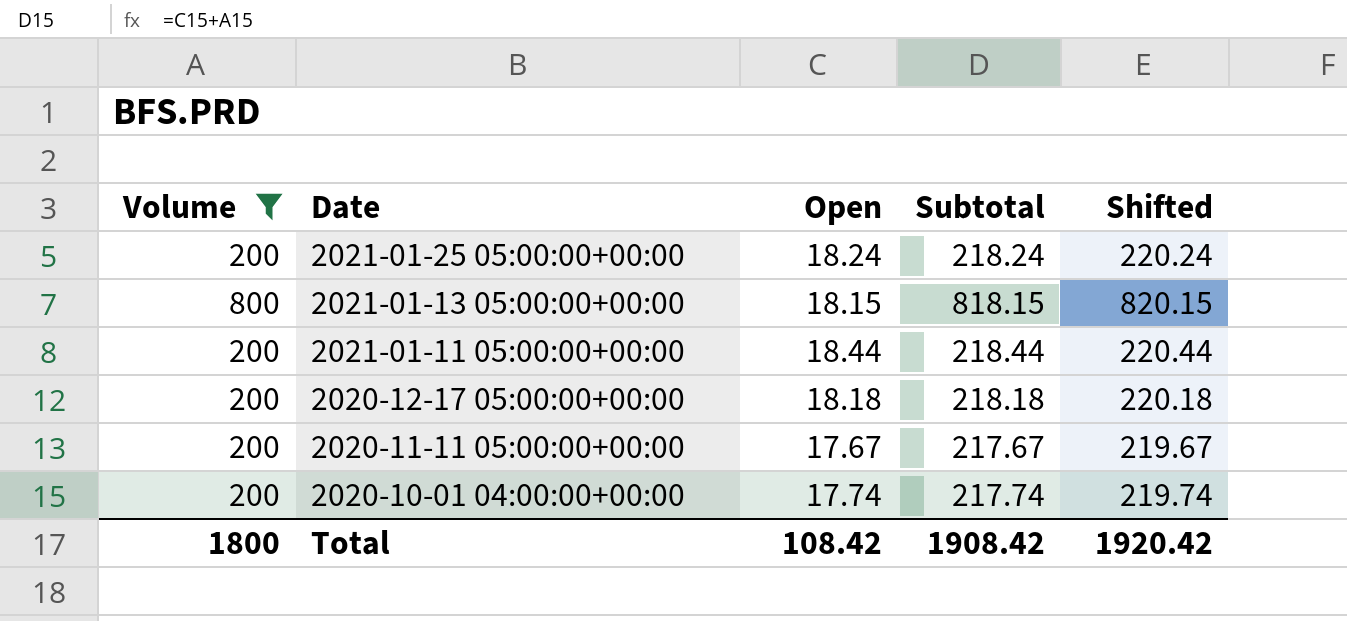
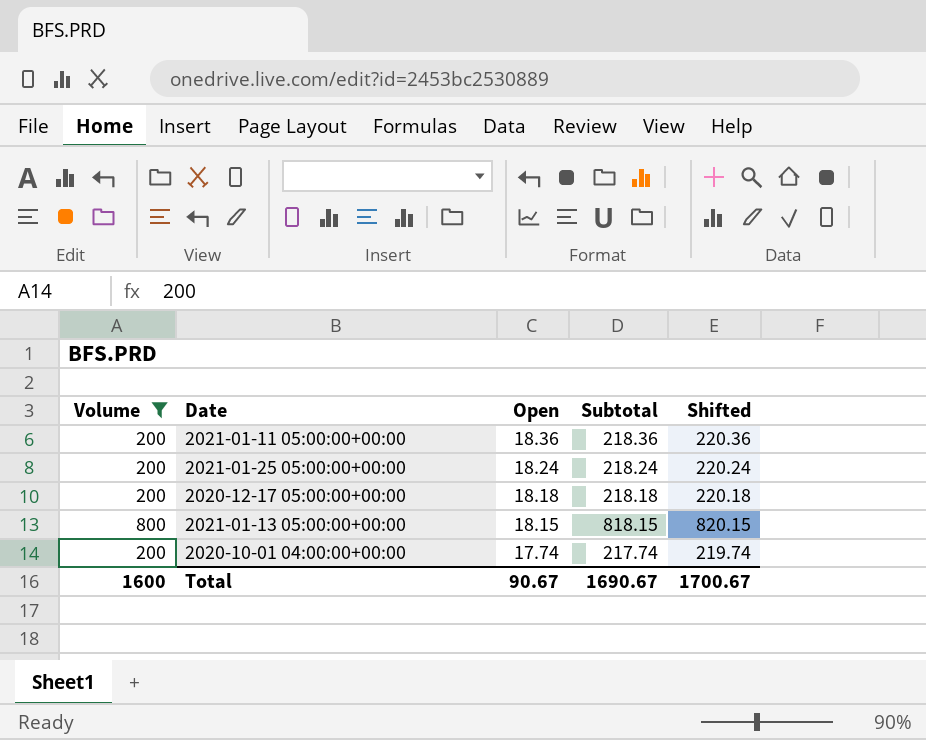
row order: Date descending -> Open descending
row 2020-11-11 05:00:00+00:00: 200 | 17.67 | 217.67 | 219.67 -> none
2021-01-11 05:00:00+00:00 | Open: 18.44 -> 18.36
2021-01-11 05:00:00+00:00 | Subtotal: 218.44 -> 218.36
2021-01-11 05:00:00+00:00 | Shifted: 220.44 -> 220.36
Total | Volume: 1800 -> 1600
Total | Open: 108.42 -> 90.67
Total | Subtotal: 1908.42 -> 1690.67
Total | Shifted: 1920.42 -> 1700.67

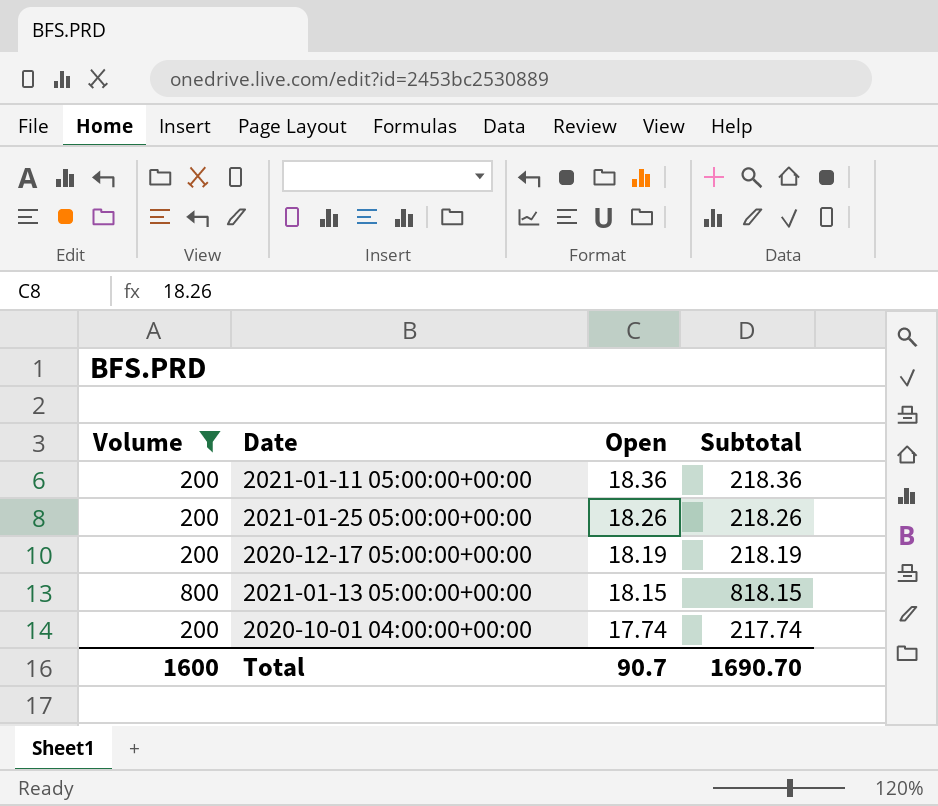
column Shifted | formula: [Subtotal] + 2 -> none
2021-01-25 05:00:00+00:00 | Open: 18.24 -> 18.26
2021-01-25 05:00:00+00:00 | Subtotal: 218.24 -> 218.26
2020-12-17 05:00:00+00:00 | Open: 18.18 -> 18.19
2020-12-17 05:00:00+00:00 | Subtotal: 218.18 -> 218.19
Total | Open: 90.67 -> 90.7
Total | Subtotal: 1690.67 -> 1690.70

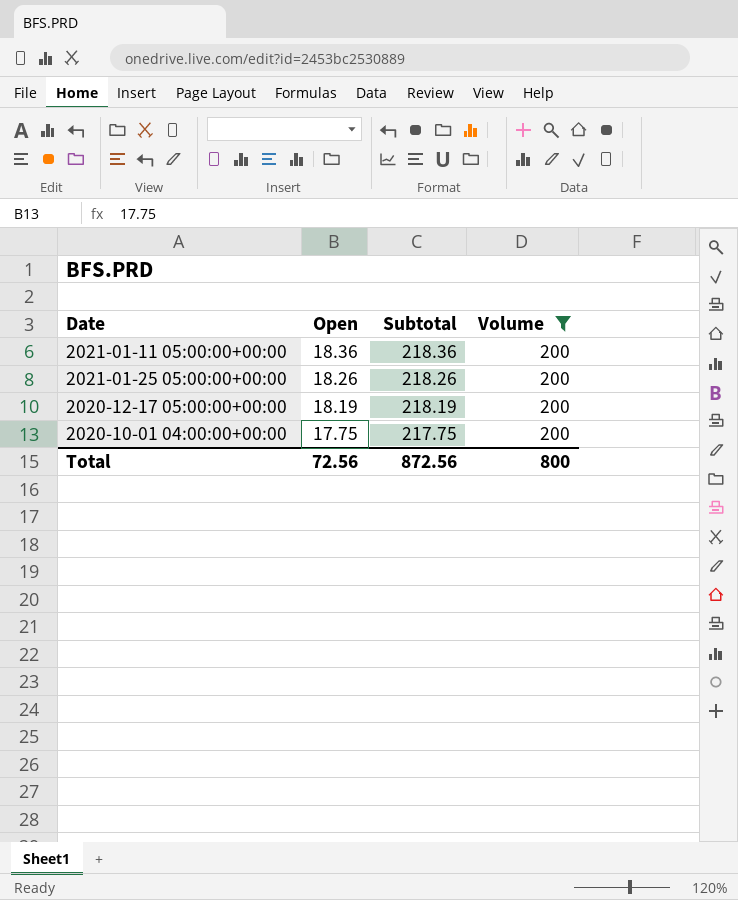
column Volume | position: 1 -> 4
row 2021-01-13 05:00:00+00:00: 800 | 18.15 | 818.15 -> none
2020-10-01 04:00:00+00:00 | Open: 17.74 -> 17.75
2020-10-01 04:00:00+00:00 | Subtotal: 217.74 -> 217.75
Total | Open: 90.7 -> 72.56
Total | Subtotal: 1690.70 -> 872.56
Total | Volume: 1600 -> 800

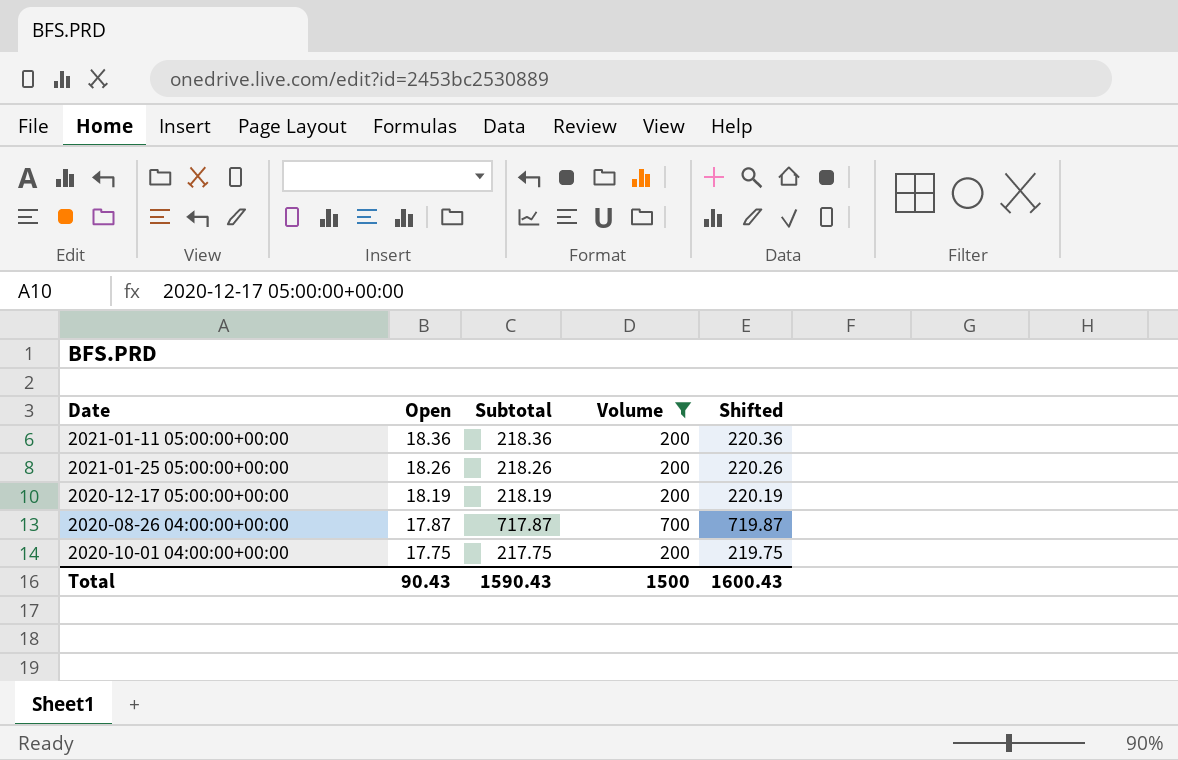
column Shifted | formula: none -> [Subtotal] + 2
row 2020-08-26 04:00:00+00:00: none -> 17.87 | 717.87 | 700 | 719.87
Total | Open: 72.56 -> 90.43
Total | Subtotal: 872.56 -> 1590.43
Total | Volume: 800 -> 1500

